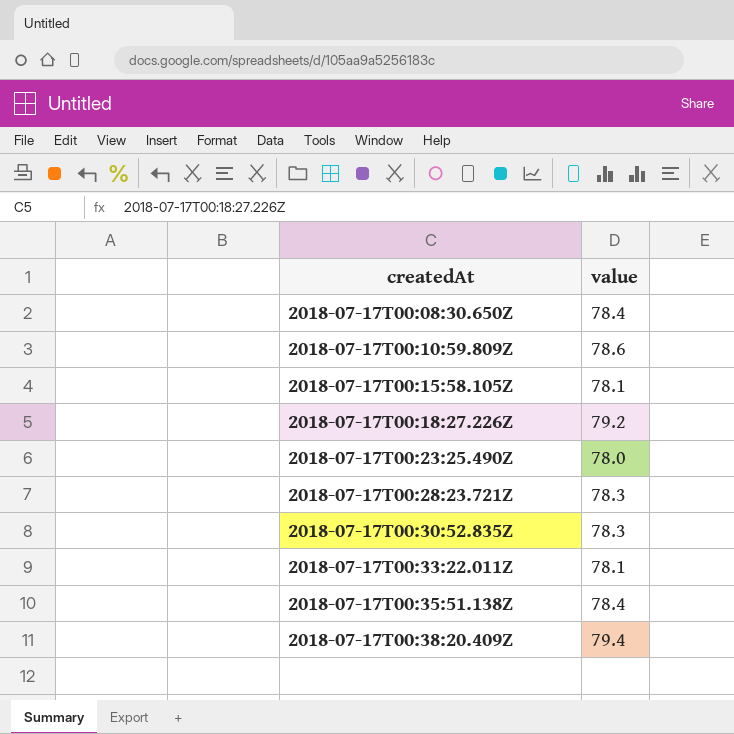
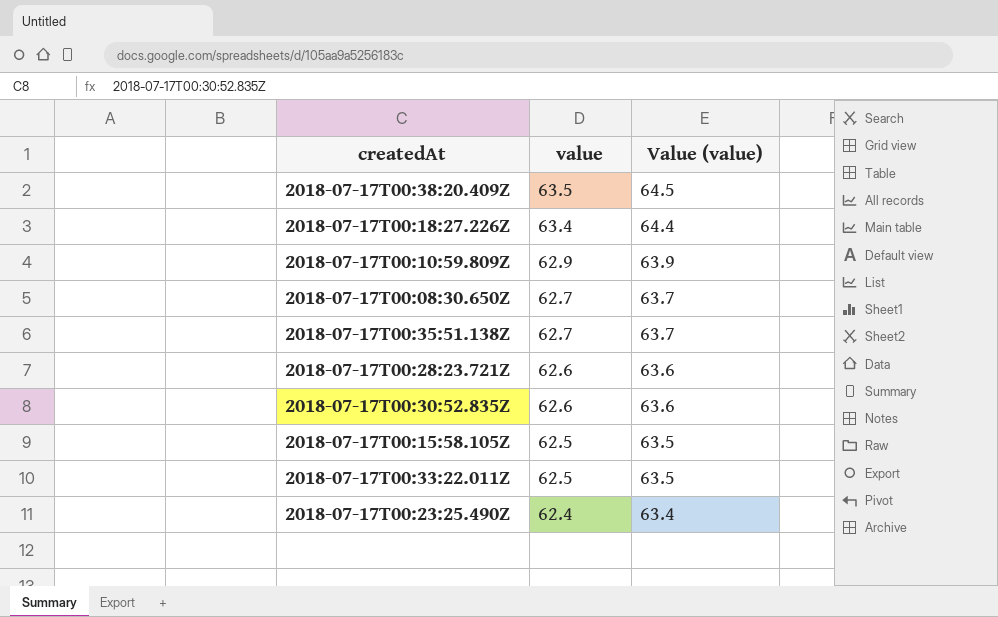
row order: createdAt ascending -> value descending
column Value (value) | formula: none -> [value] + 1
2018-07-17T00:38:20.409Z | value: 79.4 -> 63.5
2018-07-17T00:18:27.226Z | value: 79.2 -> 63.4
2018-07-17T00:10:59.809Z | value: 78.6 -> 62.9
2018-07-17T00:08:30.650Z | value: 78.4 -> 62.7
2018-07-17T00:35:51.138Z | value: 78.4 -> 62.7
2018-07-17T00:28:23.721Z | value: 78.3 -> 62.6
2018-07-17T00:30:52.835Z | value: 78.3 -> 62.6
2018-07-17T00:15:58.105Z | value: 78.1 -> 62.5
2018-07-17T00:33:22.011Z | value: 78.1 -> 62.5
2018-07-17T00:23:25.490Z | value: 78.0 -> 62.4

